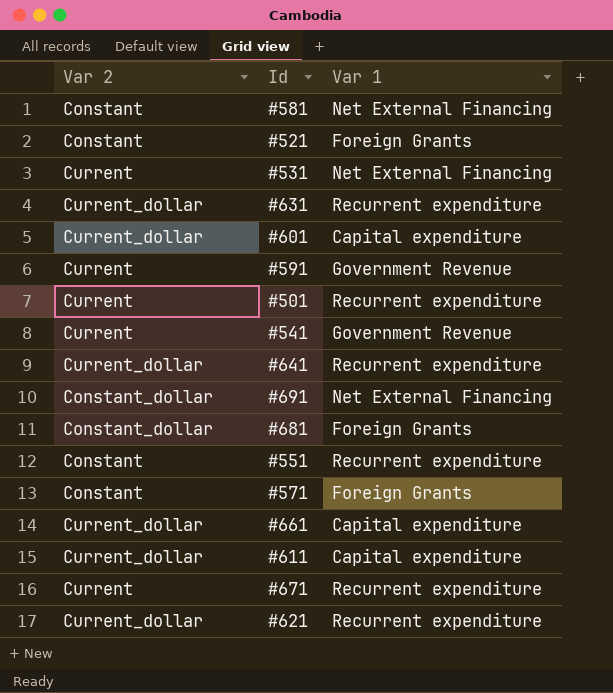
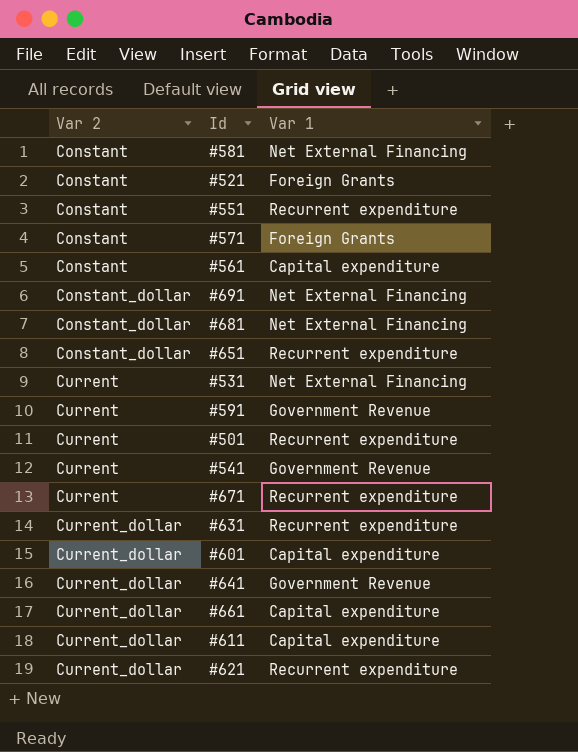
row order: none -> Var 2 ascending
row #561: none -> Constant | Capital expenditure
#681 | Var 1: Foreign Grants -> Net External Financing
row #651: none -> Constant_dollar | Recurrent expenditure
#641 | Var 1: Recurrent expenditure -> Government Revenue

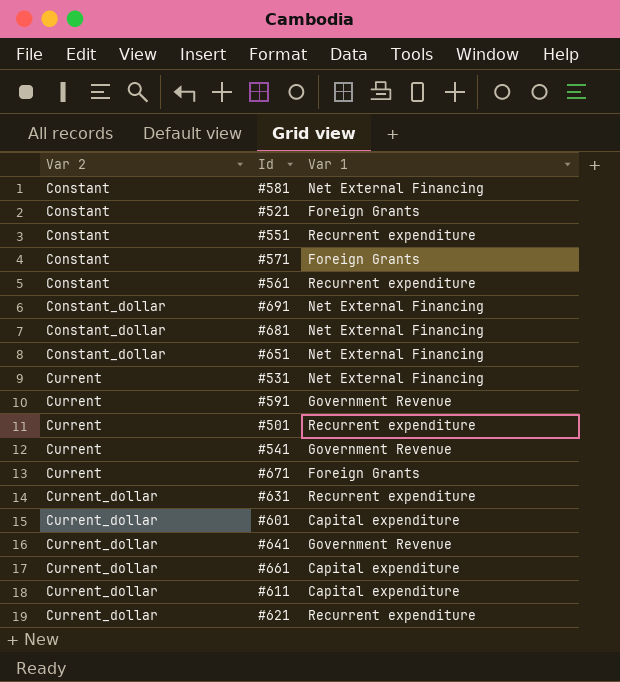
#561 | Var 1: Capital expenditure -> Recurrent expenditure
#651 | Var 1: Recurrent expenditure -> Net External Financing
#671 | Var 1: Recurrent expenditure -> Foreign Grants

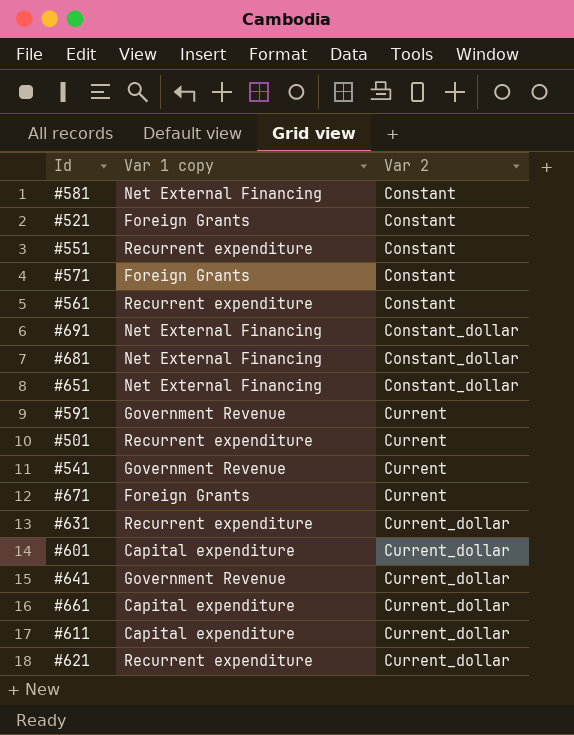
column name: Var 1 -> Var 1 copy
column Var 2 | position: 1 -> 3
row #531: Current | Net External Financing -> none

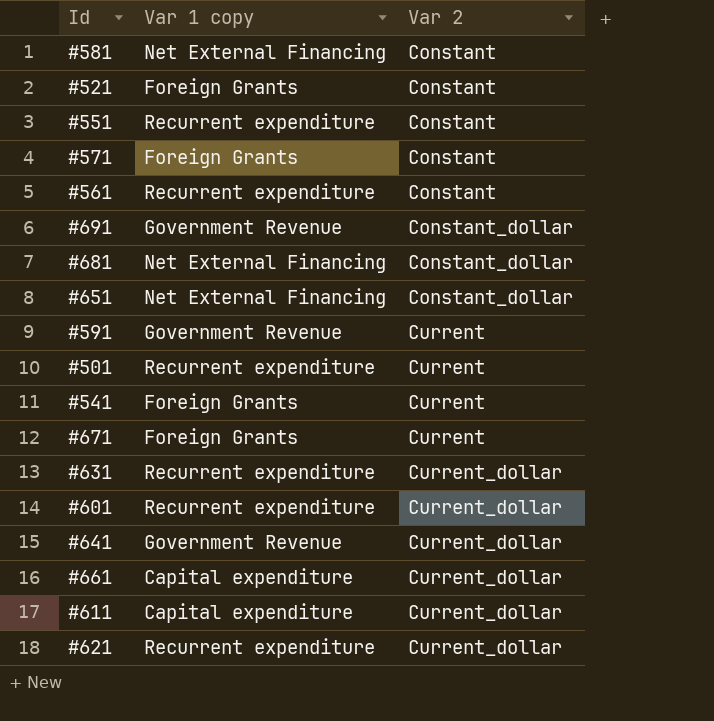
#691 | Var 1 copy: Net External Financing -> Government Revenue
#541 | Var 1 copy: Government Revenue -> Foreign Grants
#601 | Var 1 copy: Capital expenditure -> Recurrent expenditure

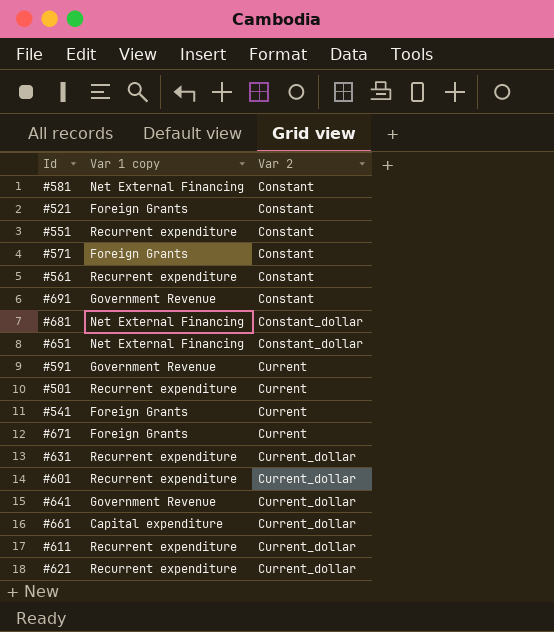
#691 | Var 2: Constant_dollar -> Constant
#611 | Var 1 copy: Capital expenditure -> Recurrent expenditure

